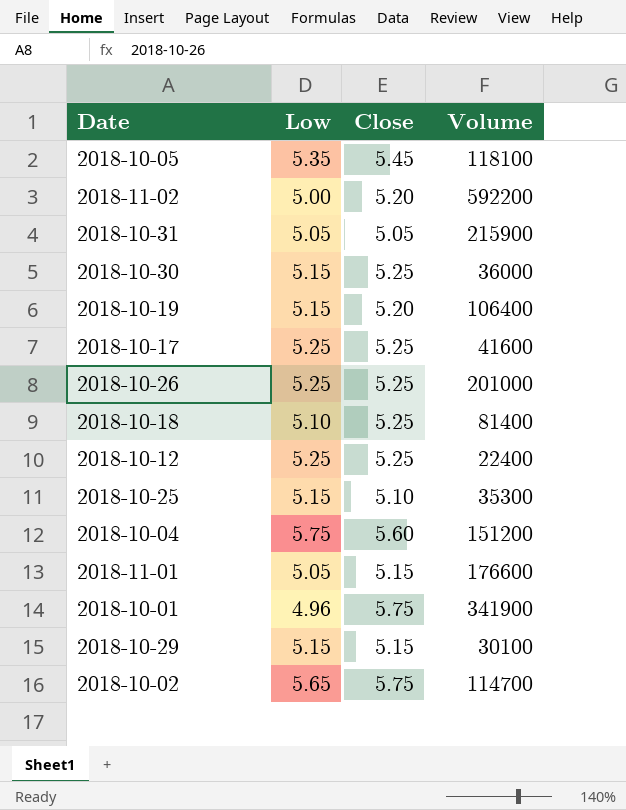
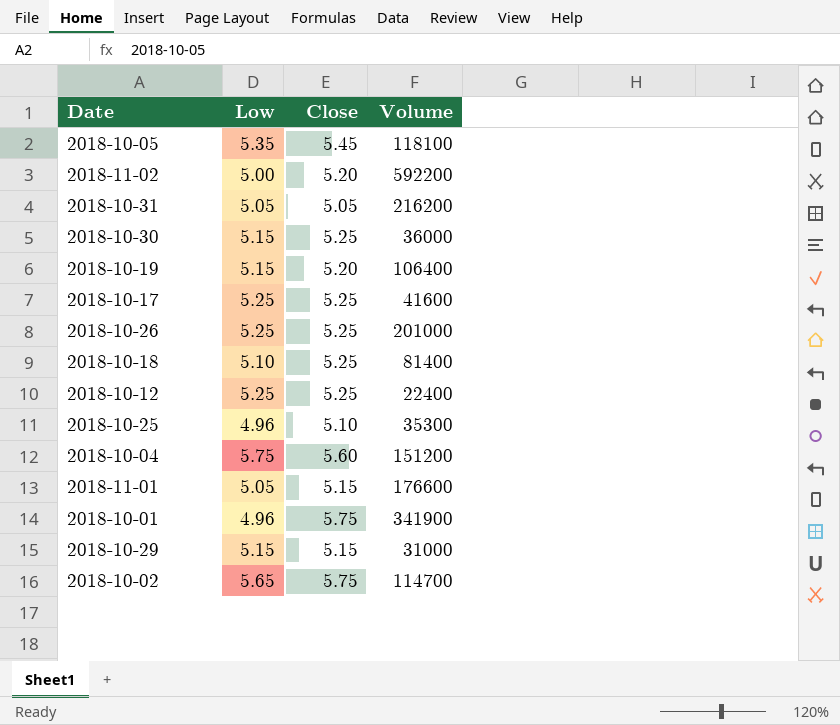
2018-10-31 | Volume: 215900 -> 216200
2018-10-25 | Low: 5.15 -> 4.96
2018-10-29 | Volume: 30100 -> 31000

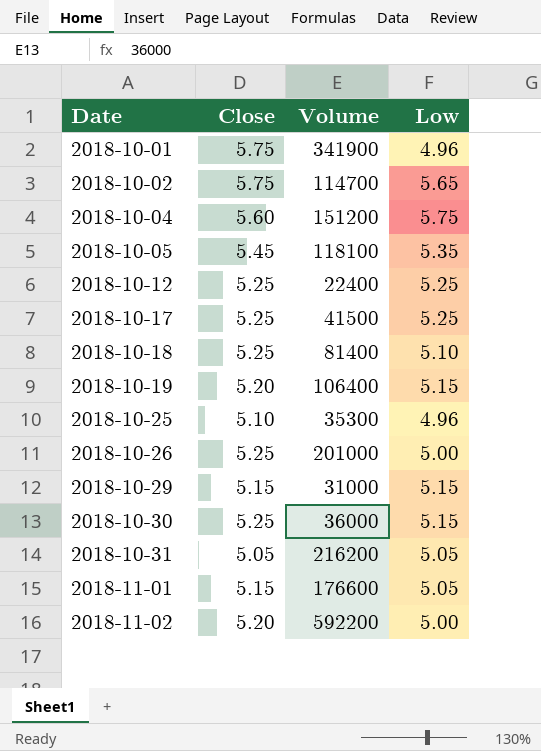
row order: none -> Date ascending
column Low | position: 2 -> 4
2018-10-17 | Volume: 41600 -> 41500
2018-10-26 | Low: 5.25 -> 5.00

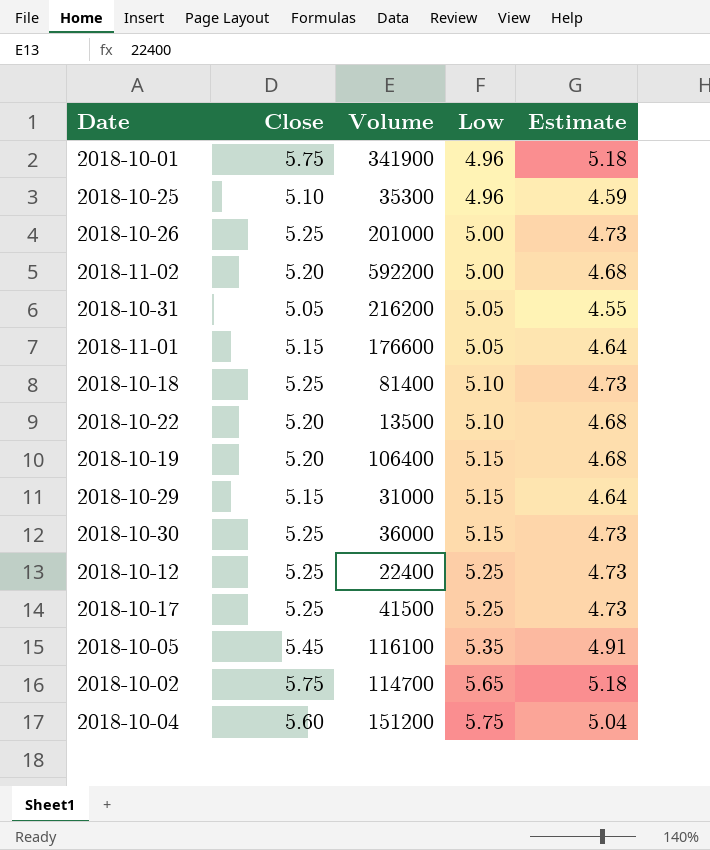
row order: Date ascending -> Low ascending
column Estimate | formula: none -> [Close] * 0.9
row 2018-10-22: none -> 5.20 | 13500 | 5.10 | 4.68
2018-10-05 | Volume: 118100 -> 116100

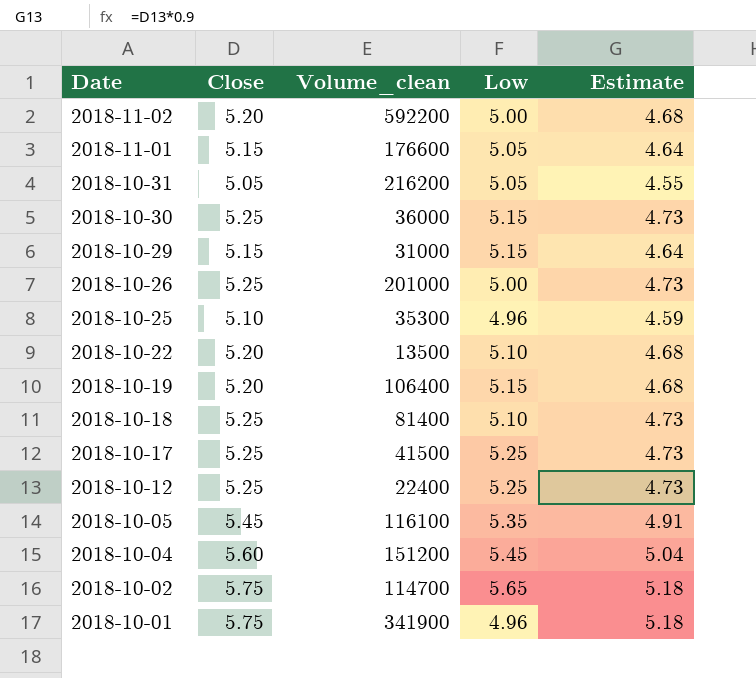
row order: Low ascending -> Date descending
column name: Volume -> Volume_clean
2018-10-04 | Low: 5.75 -> 5.45

